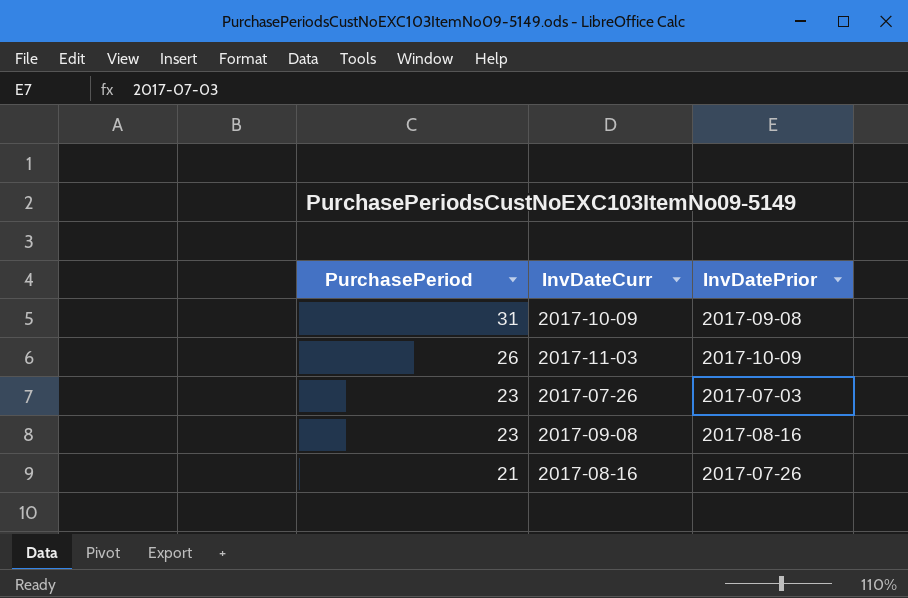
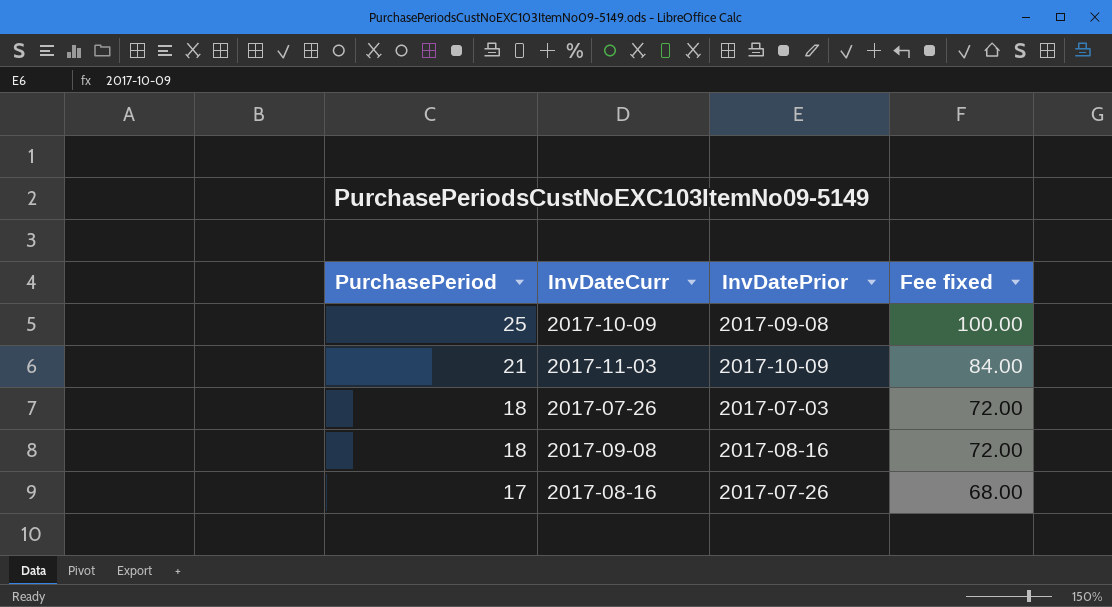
column Fee fixed | formula: none -> [PurchasePeriod] * 4
2017-10-09 | PurchasePeriod: 31 -> 25
2017-11-03 | PurchasePeriod: 26 -> 21
2017-07-26 | PurchasePeriod: 23 -> 18
2017-09-08 | PurchasePeriod: 23 -> 18
2017-08-16 | PurchasePeriod: 21 -> 17

